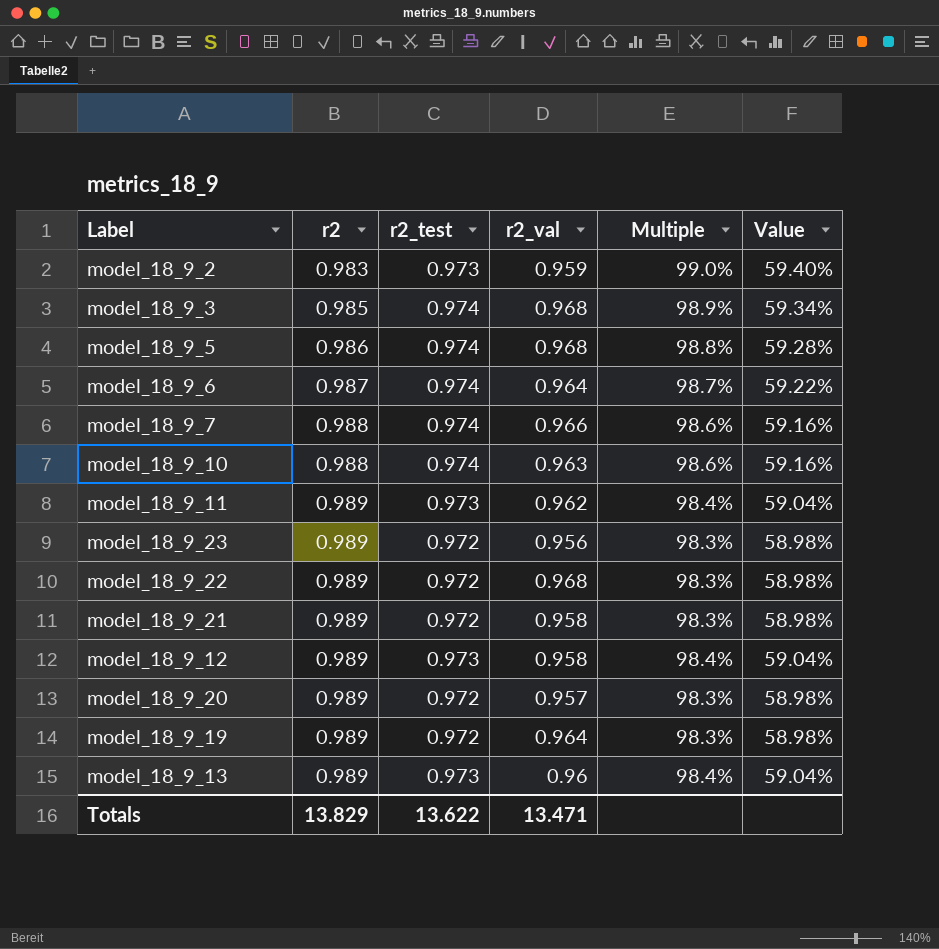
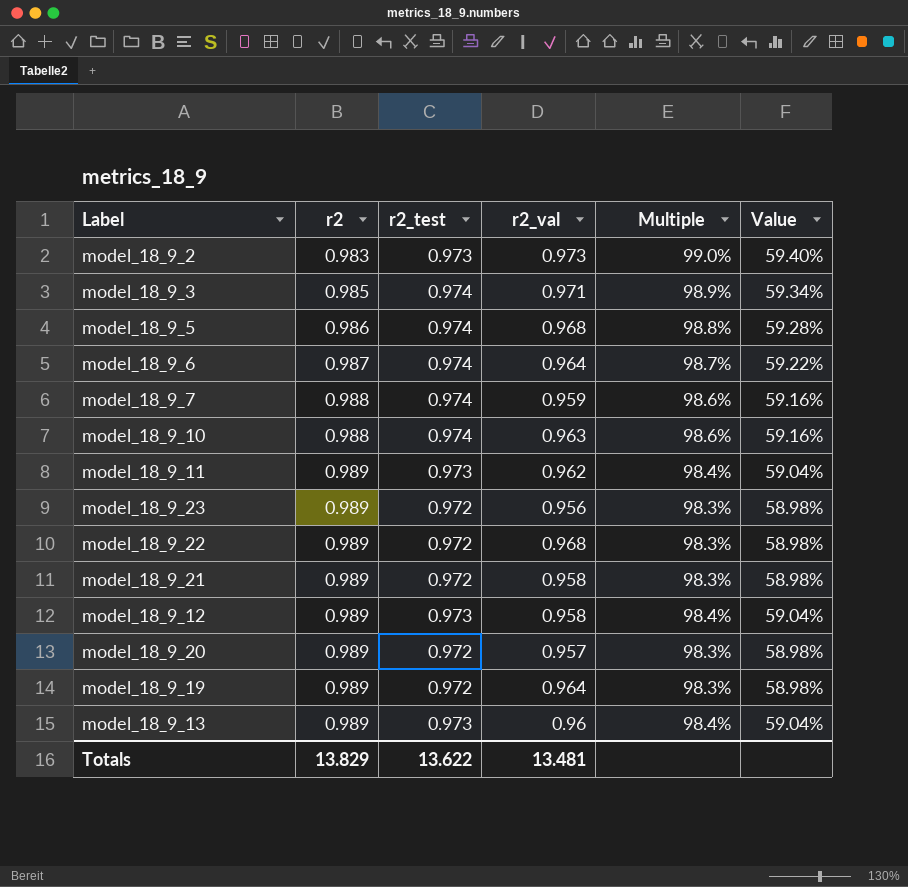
model_18_9_2 | r2_val: 0.959 -> 0.973
model_18_9_3 | r2_val: 0.968 -> 0.971
model_18_9_7 | r2_val: 0.966 -> 0.959
Totals | r2_val: 13.471 -> 13.481

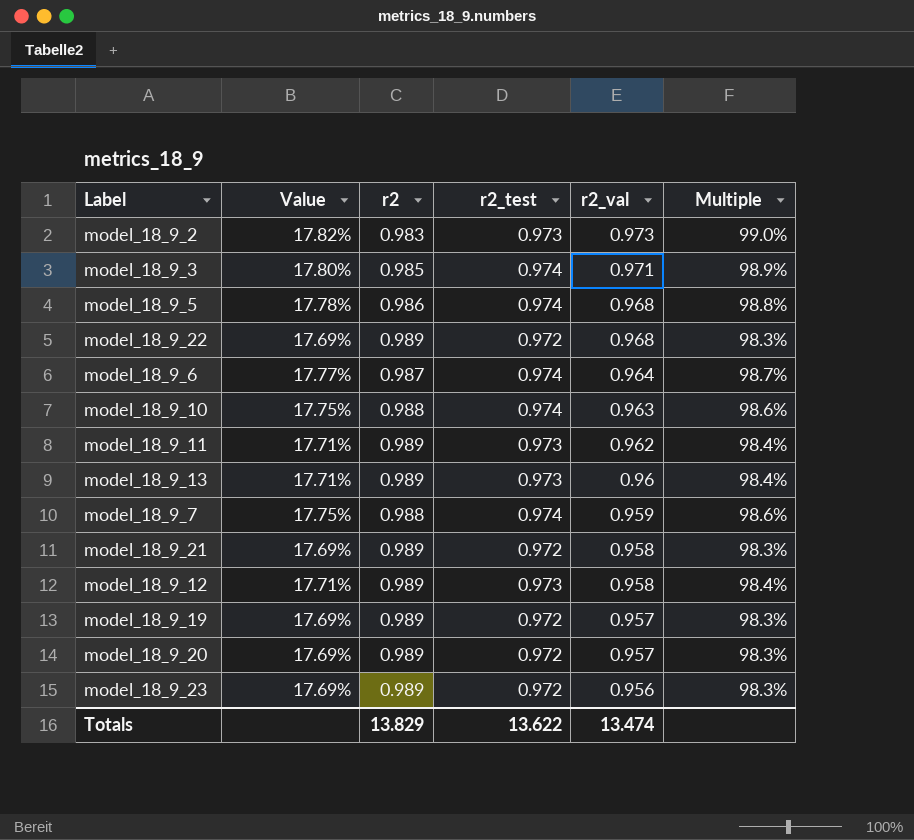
row order: r2 ascending -> r2_val descending
column Value | formula: [Multiple] * 0.6 -> [Multiple] * 0.18
column Value | position: 6 -> 2
model_18_9_19 | r2_val: 0.964 -> 0.957
Totals | r2_val: 13.481 -> 13.474

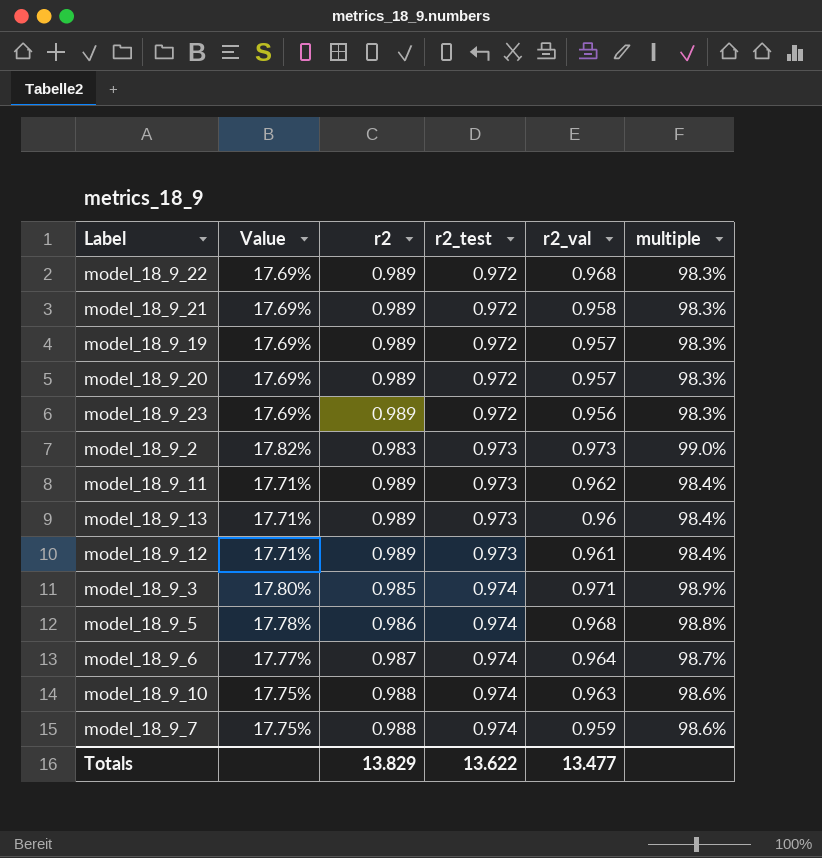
row order: r2_val descending -> r2_test ascending
column name: Multiple -> multiple
model_18_9_12 | r2_val: 0.958 -> 0.961
Totals | r2_val: 13.474 -> 13.477

